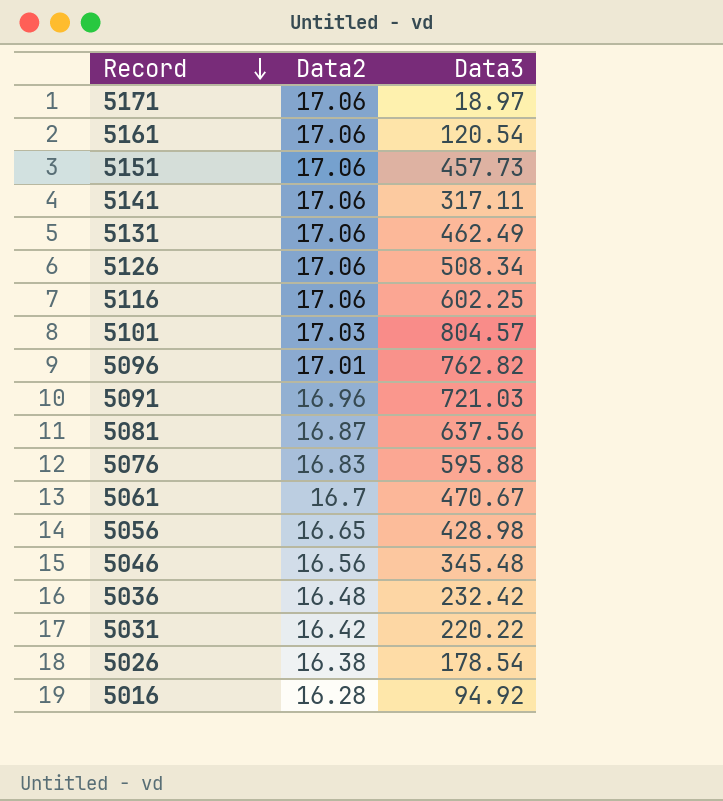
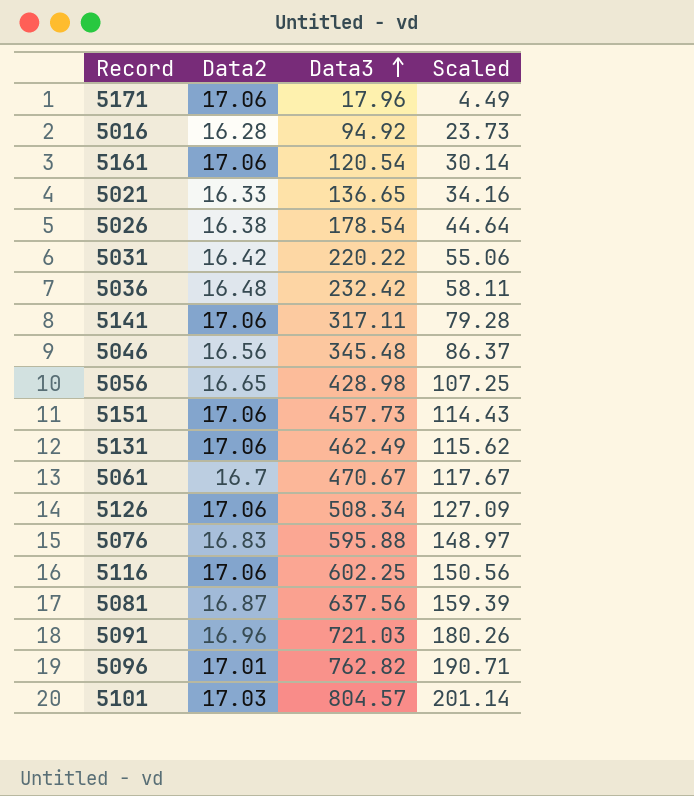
row order: Record descending -> Data3 ascending
column Scaled | formula: none -> [Data3] * 0.25
5171 | Data3: 18.97 -> 17.96
row 5021: none -> 16.33 | 136.65 | 34.16

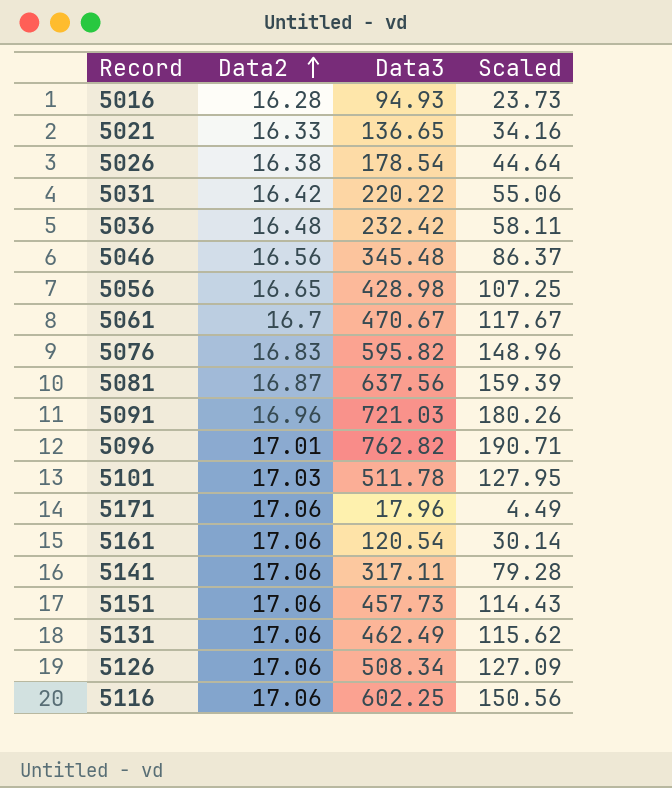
row order: Data3 ascending -> Data2 ascending
5016 | Data3: 94.92 -> 94.93
5076 | Data3: 595.88 -> 595.82
5076 | Scaled: 148.97 -> 148.96
5101 | Data3: 804.57 -> 511.78
5101 | Scaled: 201.14 -> 127.95

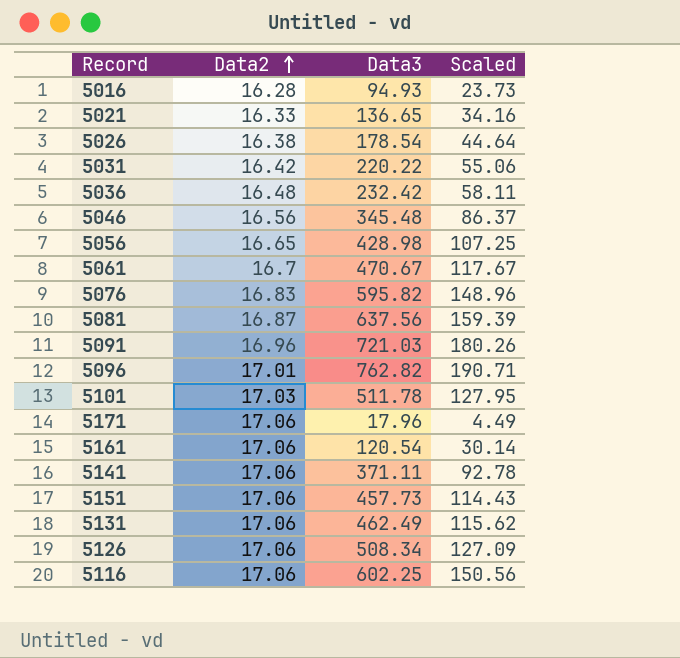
5141 | Data3: 317.11 -> 371.11
5141 | Scaled: 79.28 -> 92.78

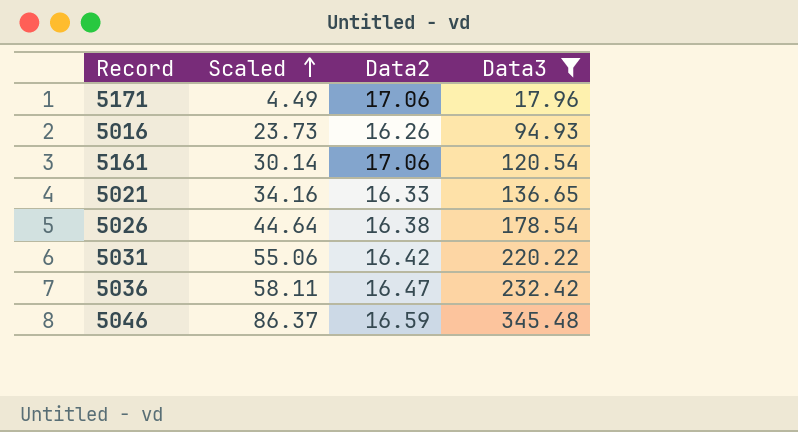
filter: none -> Data3 <= 345.48
row order: Data2 ascending -> Scaled ascending
column Scaled | position: 4 -> 2
5016 | Data2: 16.28 -> 16.26
5036 | Data2: 16.48 -> 16.47
5046 | Data2: 16.56 -> 16.59

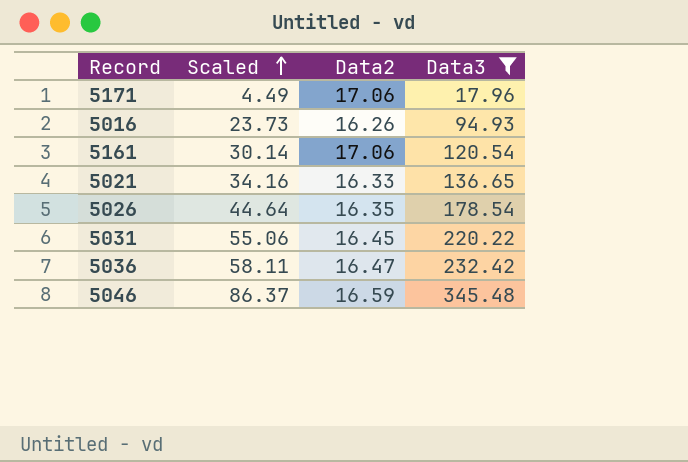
5026 | Data2: 16.38 -> 16.35
5031 | Data2: 16.42 -> 16.45

